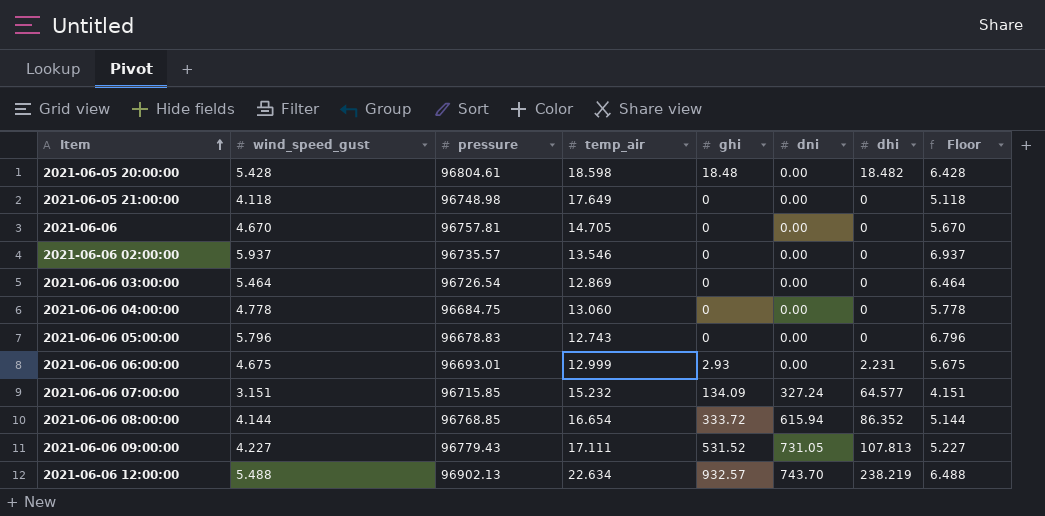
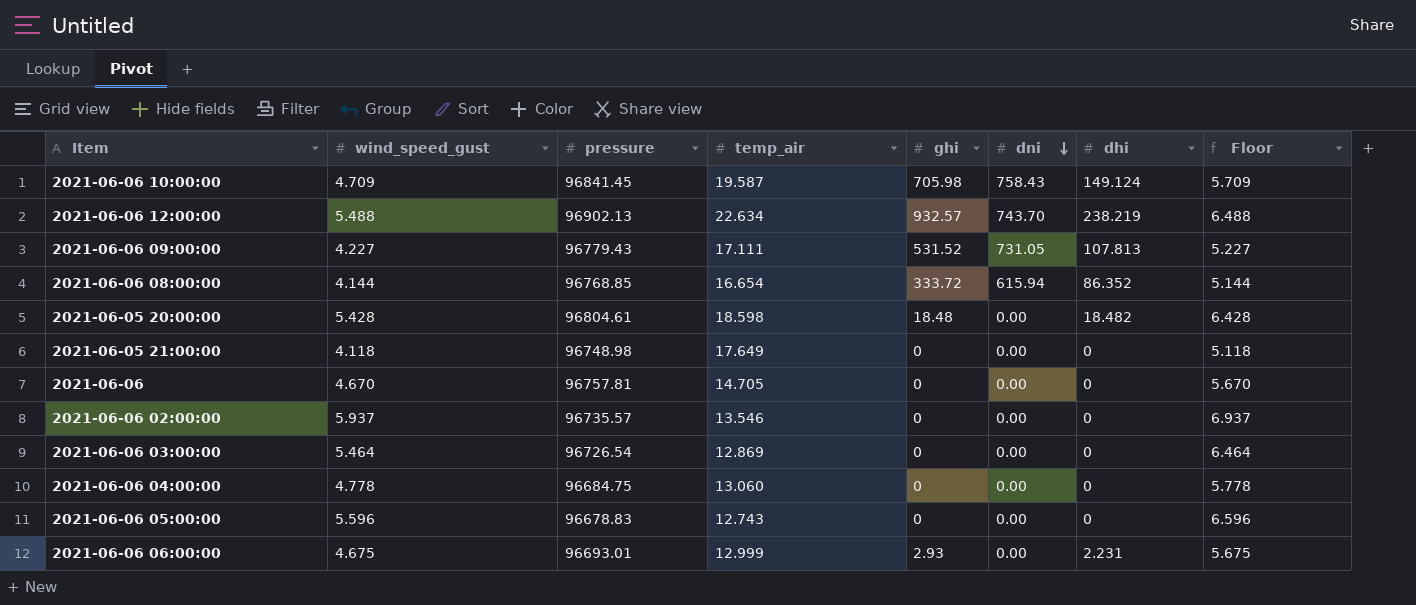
row order: Item ascending -> dni descending
row 2021-06-06 07:00:00: 3.151 | 96715.85 | 15.232 | 134.09 | 327.24 | 64.577 | 4.151 -> none
row 2021-06-06 10:00:00: none -> 4.709 | 96841.45 | 19.587 | 705.98 | 758.43 | 149.124 | 5.709
2021-06-06 05:00:00 | wind_speed_gust: 5.796 -> 5.596
2021-06-06 05:00:00 | Floor: 6.796 -> 6.596

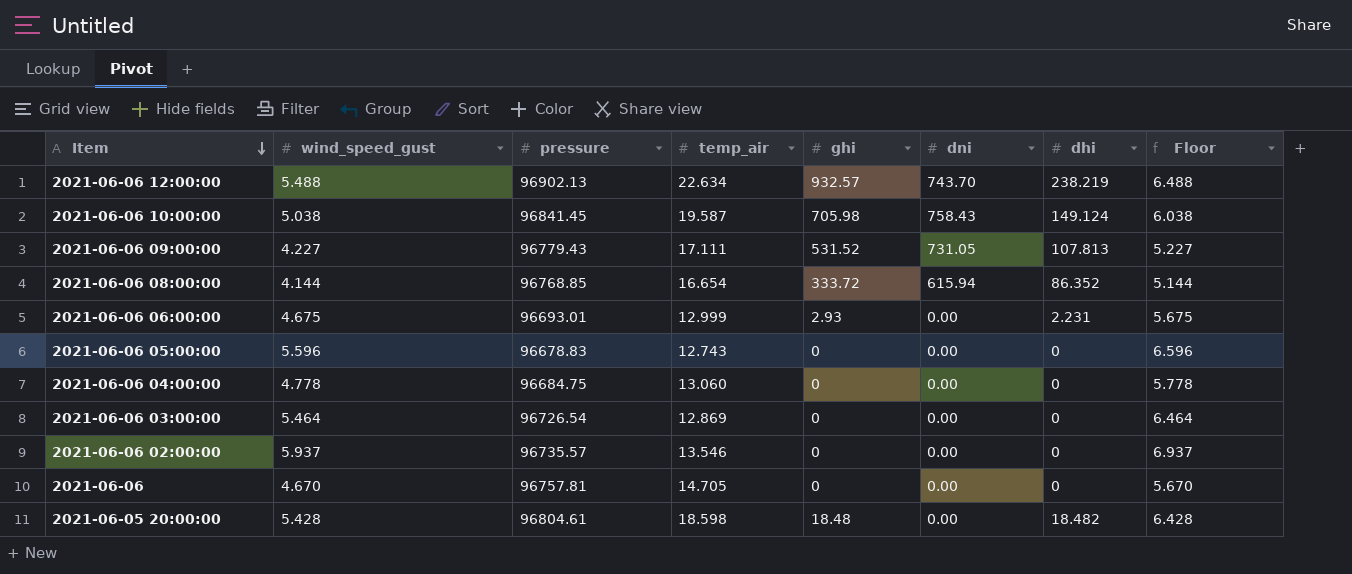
row order: dni descending -> Item descending
row 2021-06-05 21:00:00: 4.118 | 96748.98 | 17.649 | 0 | 0.00 | 0 | 5.118 -> none
2021-06-06 10:00:00 | wind_speed_gust: 4.709 -> 5.038
2021-06-06 10:00:00 | Floor: 5.709 -> 6.038

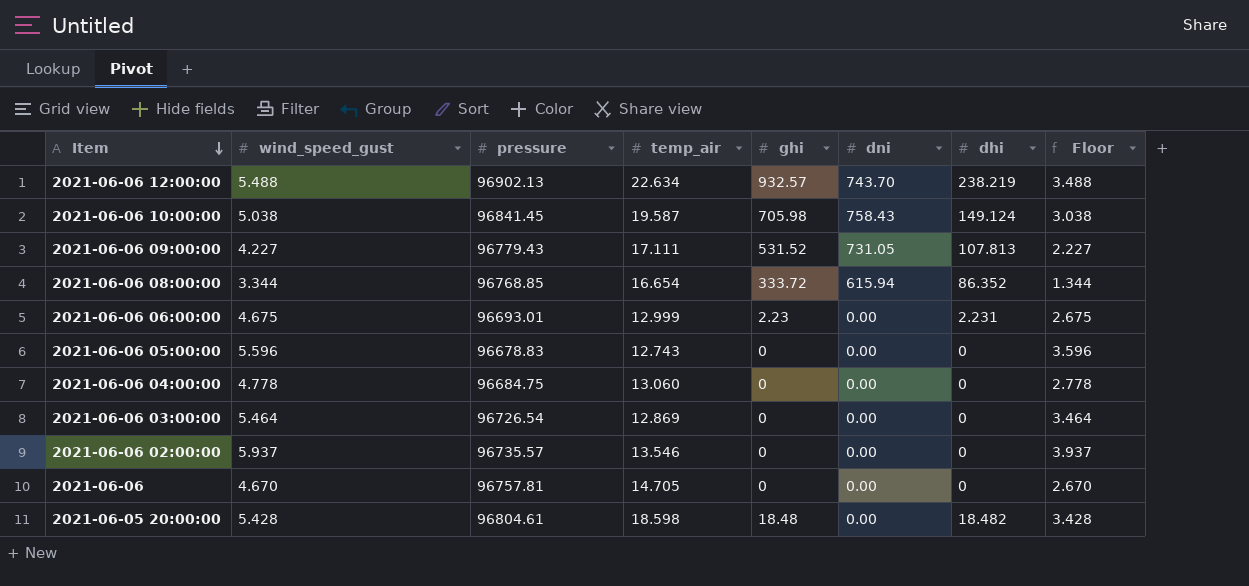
column Floor | formula: [wind_speed_gust] + 1 -> [wind_speed_gust] - 2
2021-06-06 08:00:00 | wind_speed_gust: 4.144 -> 3.344
2021-06-06 06:00:00 | ghi: 2.93 -> 2.23

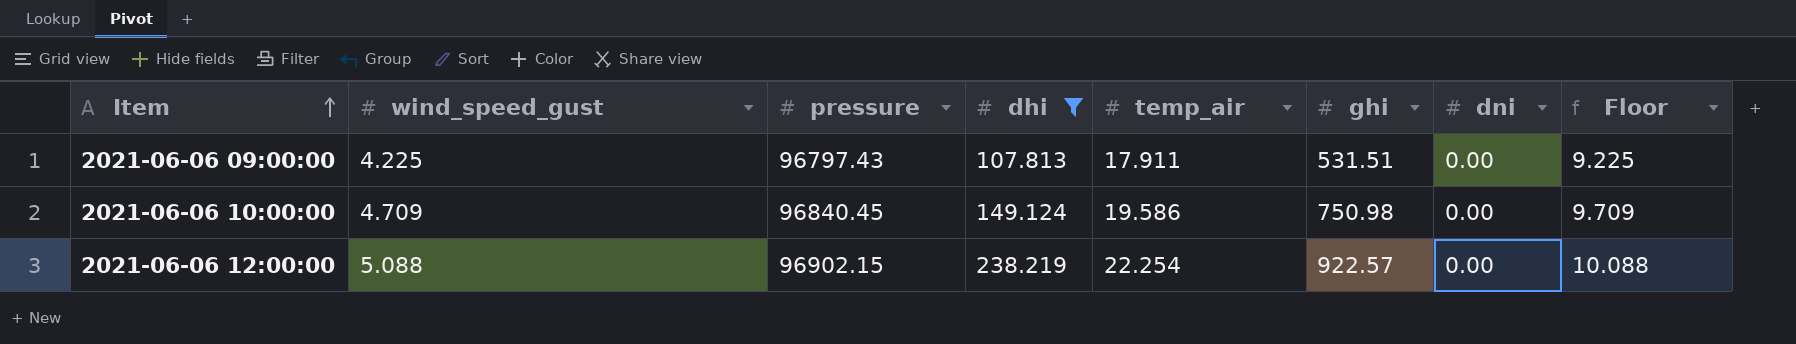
filter: none -> dhi >= 107.813
row order: Item descending -> Item ascending
column dhi | position: 7 -> 4
column Floor | formula: [wind_speed_gust] - 2 -> [wind_speed_gust] + 5
2021-06-06 09:00:00 | wind_speed_gust: 4.227 -> 4.225
2021-06-06 09:00:00 | pressure: 96779.43 -> 96797.43
2021-06-06 09:00:00 | temp_air: 17.111 -> 17.911
2021-06-06 09:00:00 | ghi: 531.52 -> 531.51
2021-06-06 09:00:00 | dni: 731.05 -> 0.00
2021-06-06 10:00:00 | wind_speed_gust: 5.038 -> 4.709
2021-06-06 10:00:00 | pressure: 96841.45 -> 96840.45
2021-06-06 10:00:00 | temp_air: 19.587 -> 19.586
2021-06-06 10:00:00 | ghi: 705.98 -> 750.98
2021-06-06 10:00:00 | dni: 758.43 -> 0.00
2021-06-06 12:00:00 | wind_speed_gust: 5.488 -> 5.088
2021-06-06 12:00:00 | pressure: 96902.13 -> 96902.15
2021-06-06 12:00:00 | temp_air: 22.634 -> 22.254
2021-06-06 12:00:00 | ghi: 932.57 -> 922.57
2021-06-06 12:00:00 | dni: 743.70 -> 0.00

